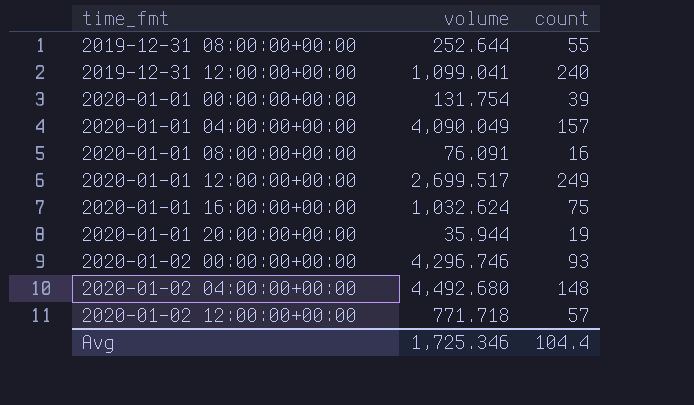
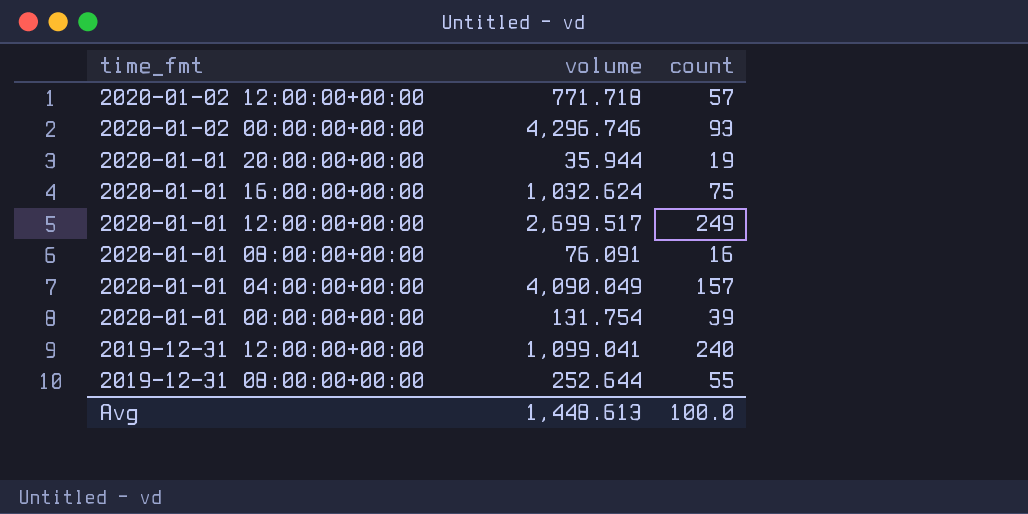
row order: time_fmt ascending -> time_fmt descending
row 2020-01-02 04:00:00+00:00: 4,492.680 | 148 -> none
Avg | volume: 1,725.346 -> 1,448.613
Avg | count: 104.4 -> 100.0

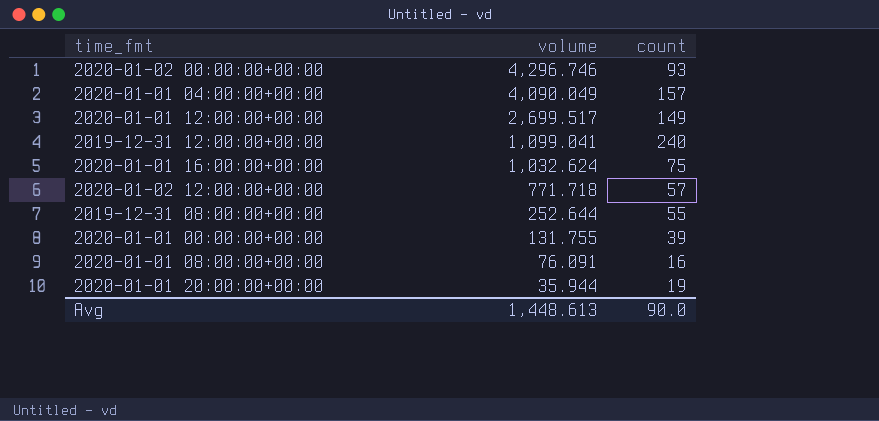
row order: time_fmt descending -> volume descending
2020-01-01 12:00:00+00:00 | count: 249 -> 149
2020-01-01 00:00:00+00:00 | volume: 131.754 -> 131.755
Avg | count: 100.0 -> 90.0

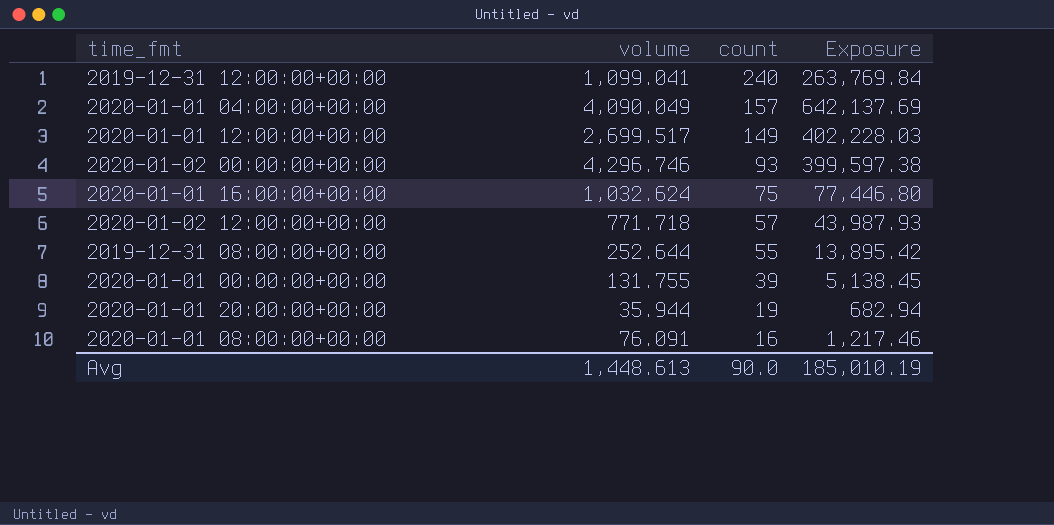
row order: volume descending -> count descending
column Exposure | formula: none -> [volume] * [count]

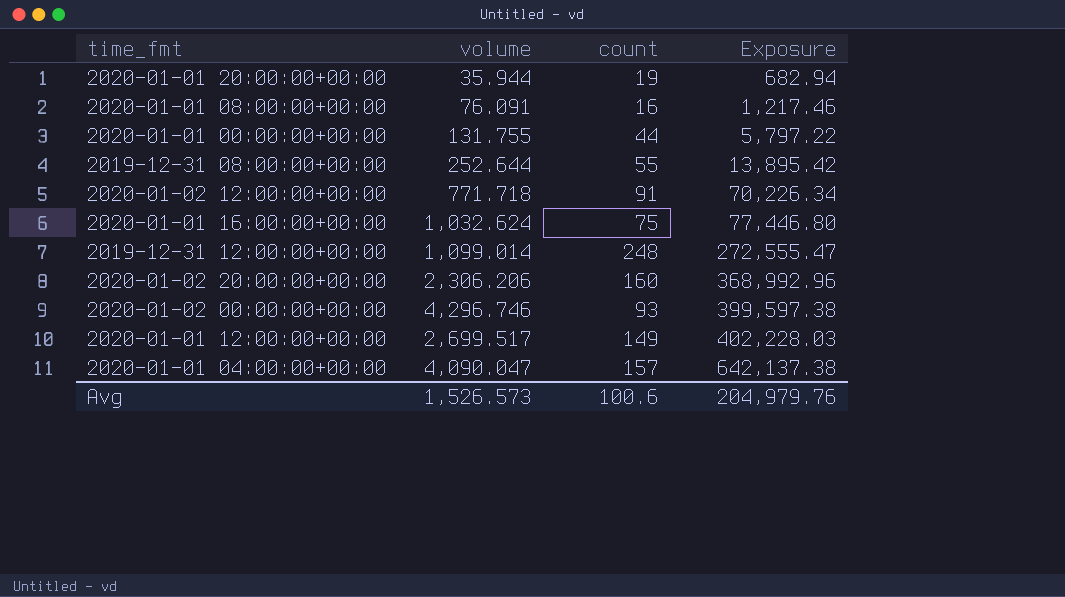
row order: count descending -> Exposure ascending
2020-01-01 00:00:00+00:00 | count: 39 -> 44
2020-01-01 00:00:00+00:00 | Exposure: 5,138.45 -> 5,797.22
2020-01-02 12:00:00+00:00 | count: 57 -> 91
2020-01-02 12:00:00+00:00 | Exposure: 43,987.93 -> 70,226.34
2019-12-31 12:00:00+00:00 | volume: 1,099.041 -> 1,099.014
2019-12-31 12:00:00+00:00 | count: 240 -> 248
2019-12-31 12:00:00+00:00 | Exposure: 263,769.84 -> 272,555.47
row 2020-01-02 20:00:00+00:00: none -> 2,306.206 | 160 | 368,992.96
2020-01-01 04:00:00+00:00 | volume: 4,090.049 -> 4,090.047
2020-01-01 04:00:00+00:00 | Exposure: 642,137.69 -> 642,137.38
Avg | volume: 1,448.613 -> 1,526.573
Avg | count: 90.0 -> 100.6
Avg | Exposure: 185,010.19 -> 204,979.76

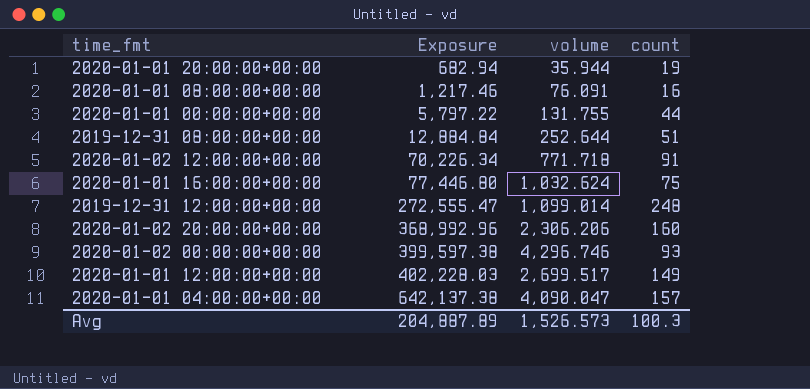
column Exposure | position: 4 -> 2
2019-12-31 08:00:00+00:00 | Exposure: 13,895.42 -> 12,884.84
2019-12-31 08:00:00+00:00 | count: 55 -> 51
Avg | Exposure: 204,979.76 -> 204,887.89
Avg | count: 100.6 -> 100.3

